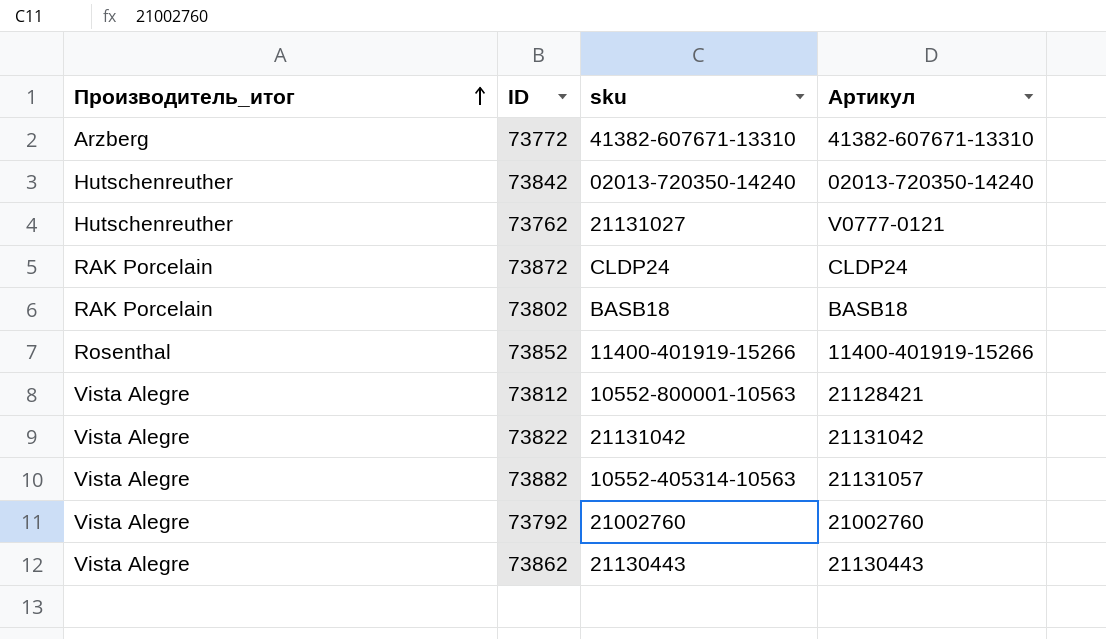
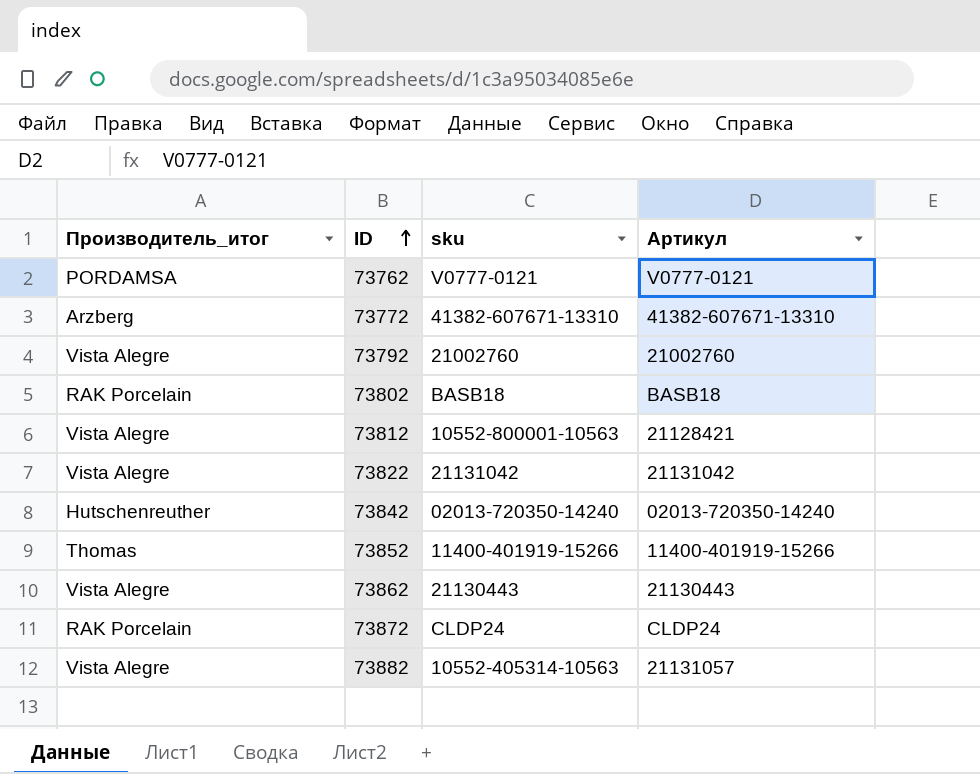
row order: Производитель_итог ascending -> ID ascending
73762 | Производитель_итог: Hutschenreuther -> PORDAMSA
73762 | sku: 21131027 -> V0777-0121
73852 | Производитель_итог: Rosenthal -> Thomas

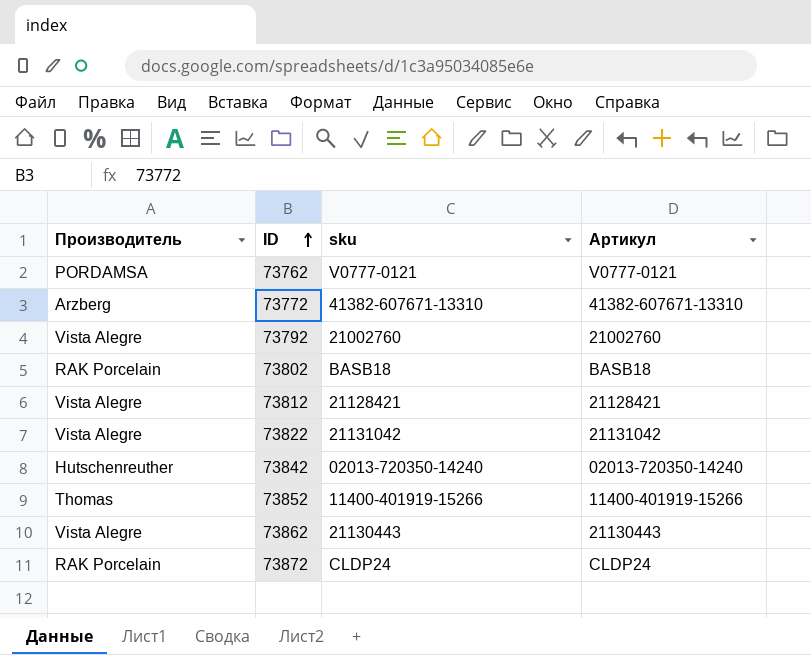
column name: Производитель_итог -> Производитель
row 73882: Vista Alegre | 10552-405314-10563 | 21131057 -> none
73812 | sku: 10552-800001-10563 -> 21128421

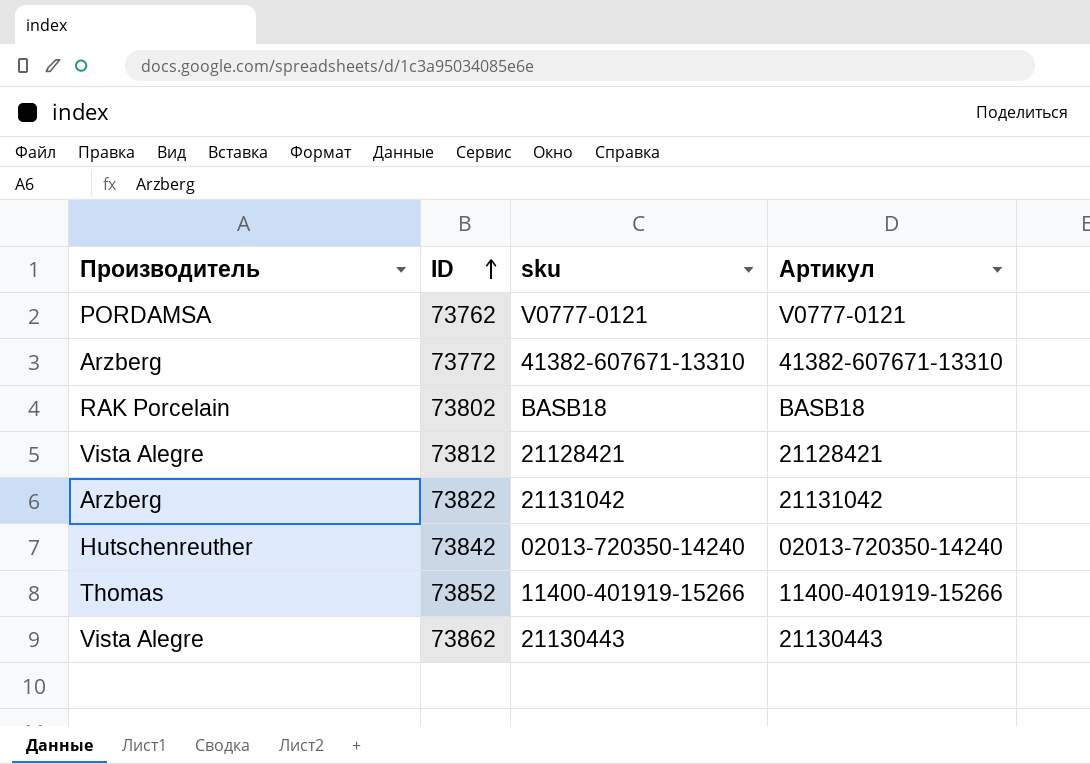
row 73792: Vista Alegre | 21002760 | 21002760 -> none
row 73872: RAK Porcelain | CLDP24 | CLDP24 -> none
73822 | Производитель: Vista Alegre -> Arzberg

